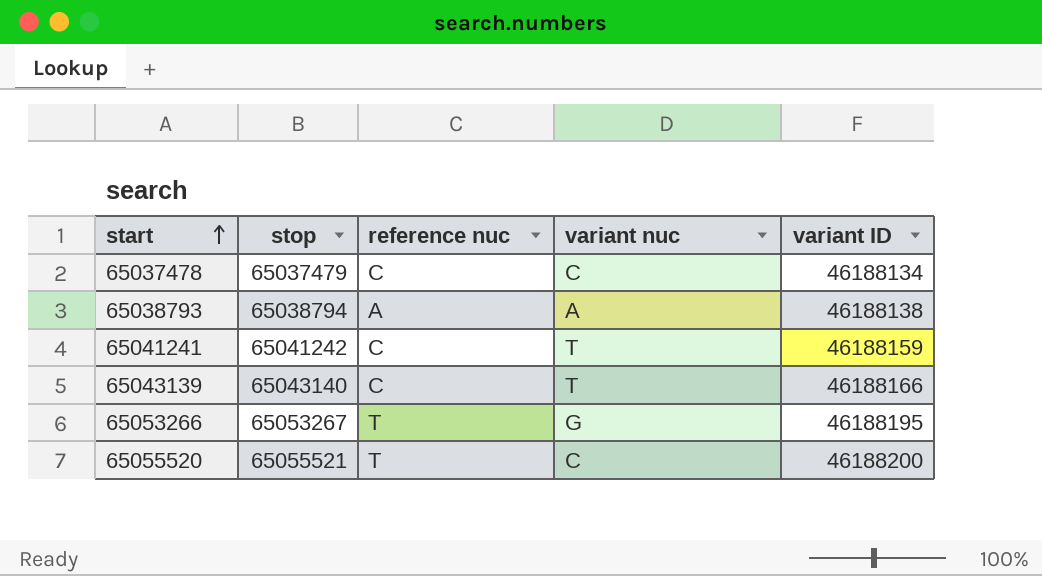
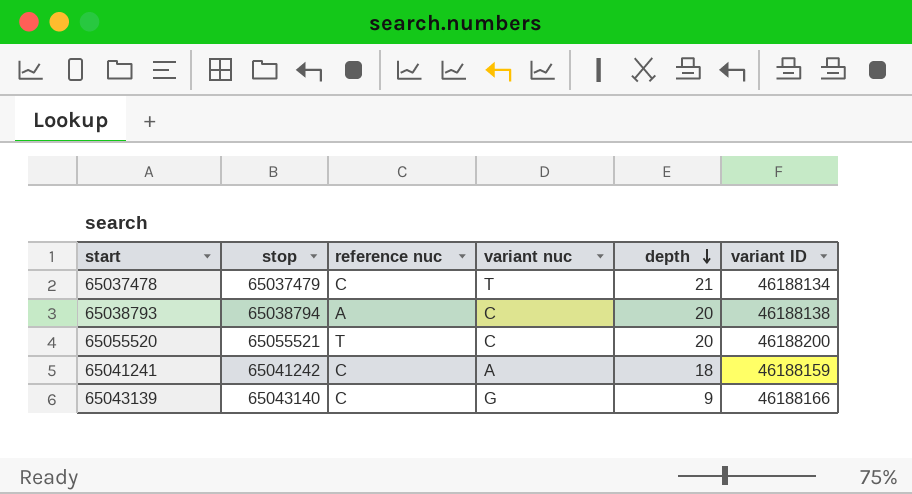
row order: start ascending -> depth descending
column depth | position: none -> 5
row 65053266: 65053267 | T | G | 46188195 -> none
65037478 | variant nuc: C -> T
65038793 | variant nuc: A -> C
65041241 | variant nuc: T -> A
65043139 | variant nuc: T -> G

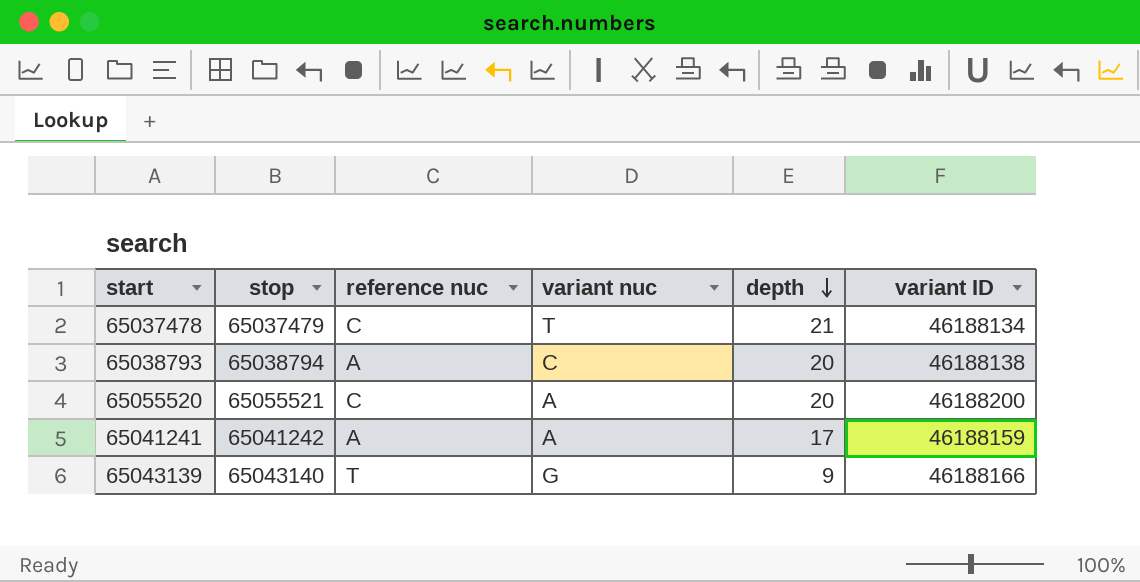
65055520 | reference nuc: T -> C
65055520 | variant nuc: C -> A
65041241 | reference nuc: C -> A
65041241 | depth: 18 -> 17
65043139 | reference nuc: C -> T

